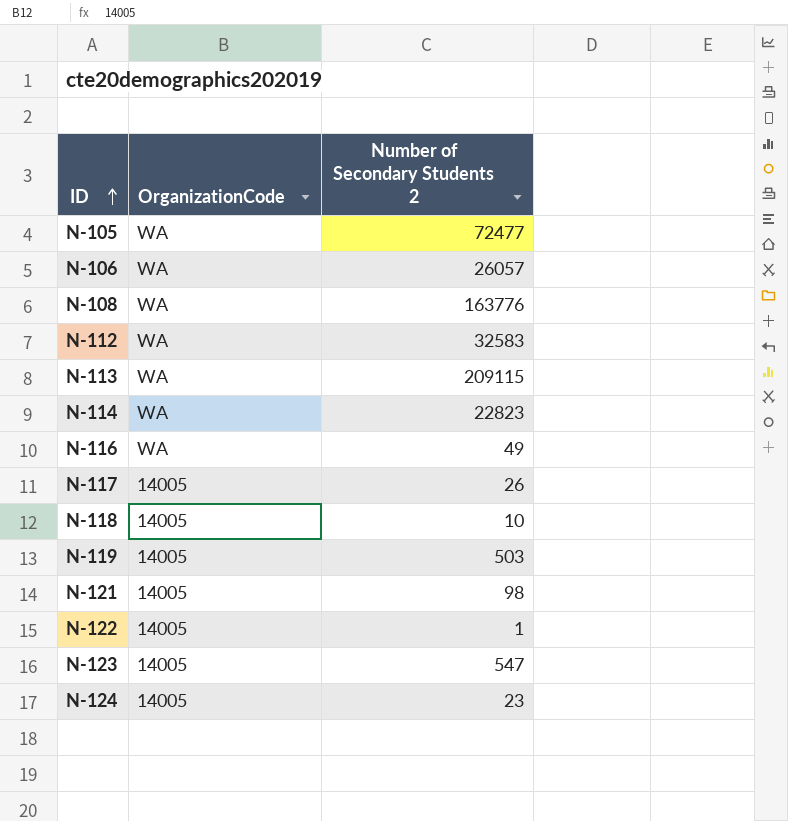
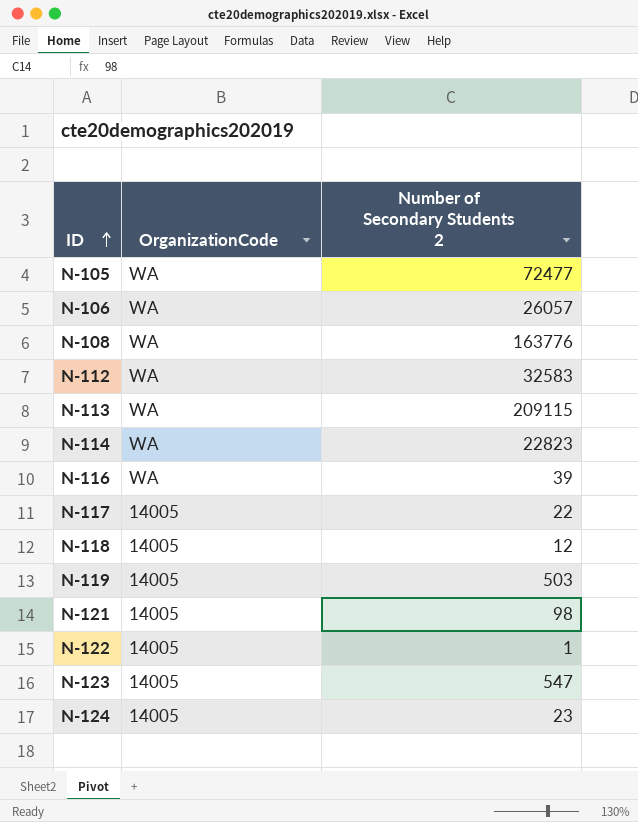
N-116 | Number of Secondary Students 2: 49 -> 39
N-117 | Number of Secondary Students 2: 26 -> 22
N-118 | Number of Secondary Students 2: 10 -> 12

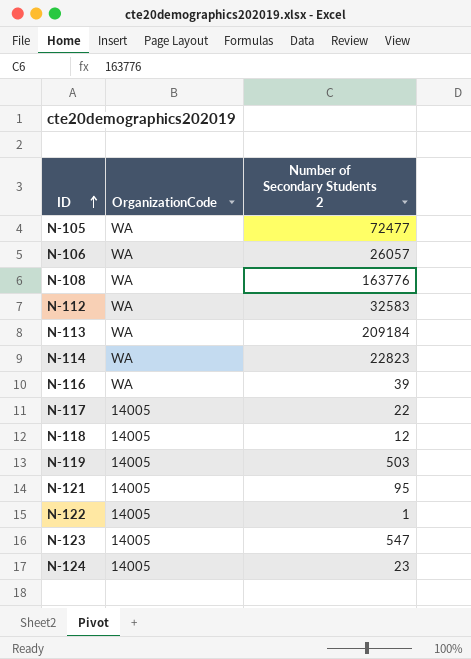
N-113 | Number of Secondary Students 2: 209115 -> 209184
N-121 | Number of Secondary Students 2: 98 -> 95

